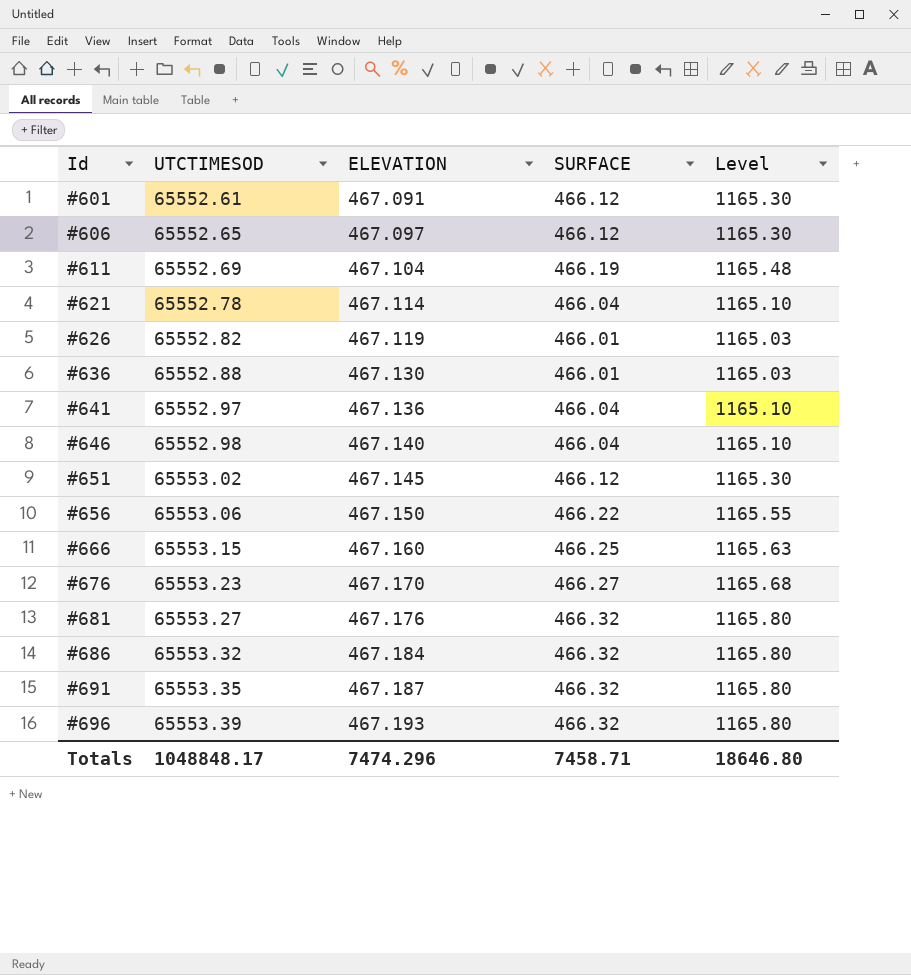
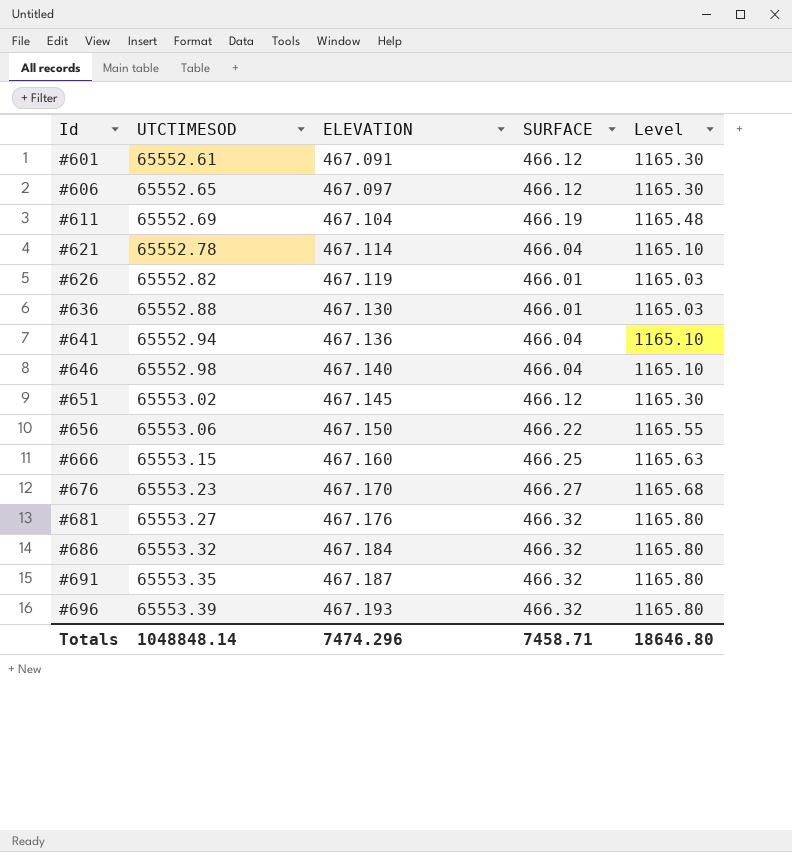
#641 | UTCTIMESOD: 65552.97 -> 65552.94
Totals | UTCTIMESOD: 1048848.17 -> 1048848.14

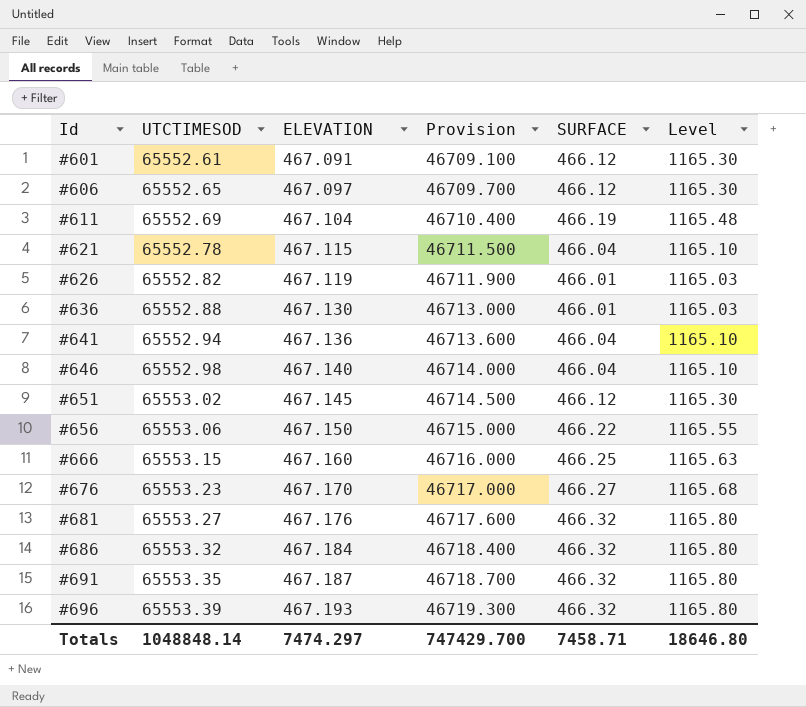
column Provision | formula: none -> [ELEVATION] * 100
#621 | ELEVATION: 467.114 -> 467.115
Totals | ELEVATION: 7474.296 -> 7474.297

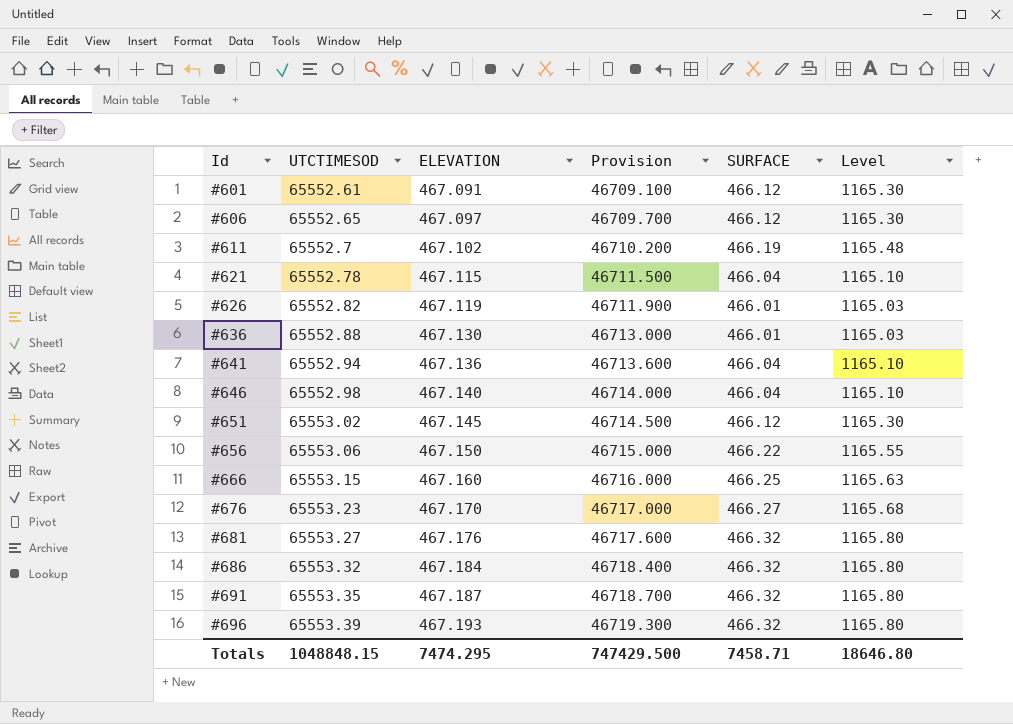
#611 | UTCTIMESOD: 65552.69 -> 65552.7
#611 | ELEVATION: 467.104 -> 467.102
#611 | Provision: 46710.400 -> 46710.200
Totals | UTCTIMESOD: 1048848.14 -> 1048848.15
Totals | ELEVATION: 7474.297 -> 7474.295
Totals | Provision: 747429.700 -> 747429.500

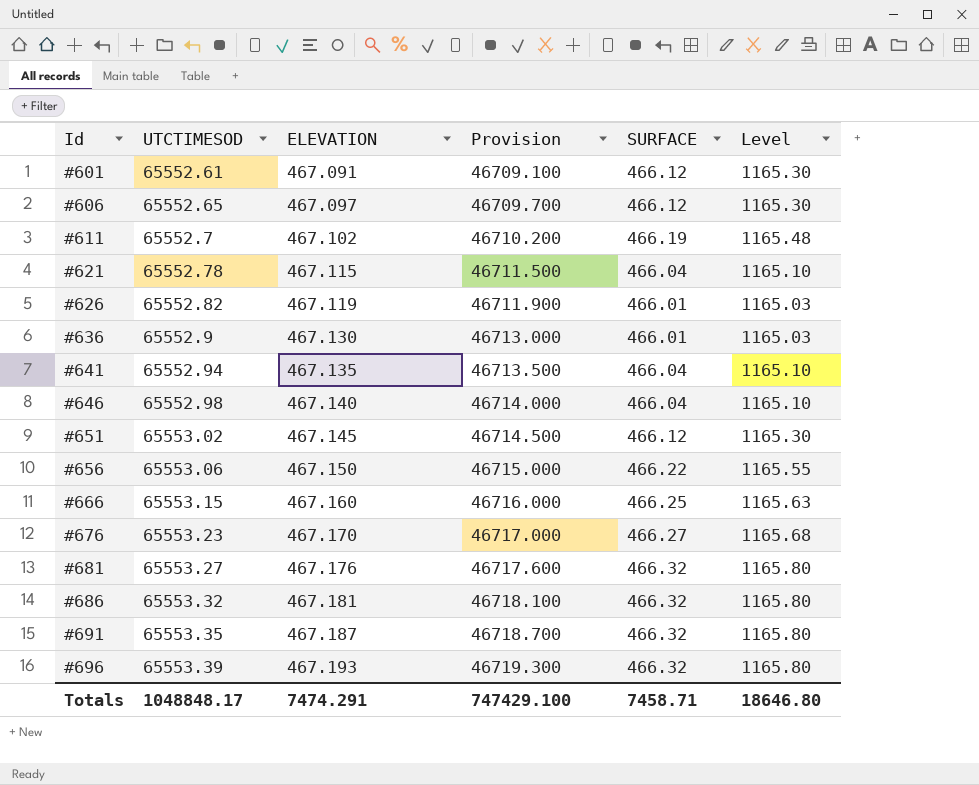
#636 | UTCTIMESOD: 65552.88 -> 65552.9
#641 | ELEVATION: 467.136 -> 467.135
#641 | Provision: 46713.600 -> 46713.500
#686 | ELEVATION: 467.184 -> 467.181
#686 | Provision: 46718.400 -> 46718.100
Totals | UTCTIMESOD: 1048848.15 -> 1048848.17
Totals | ELEVATION: 7474.295 -> 7474.291
Totals | Provision: 747429.500 -> 747429.100

